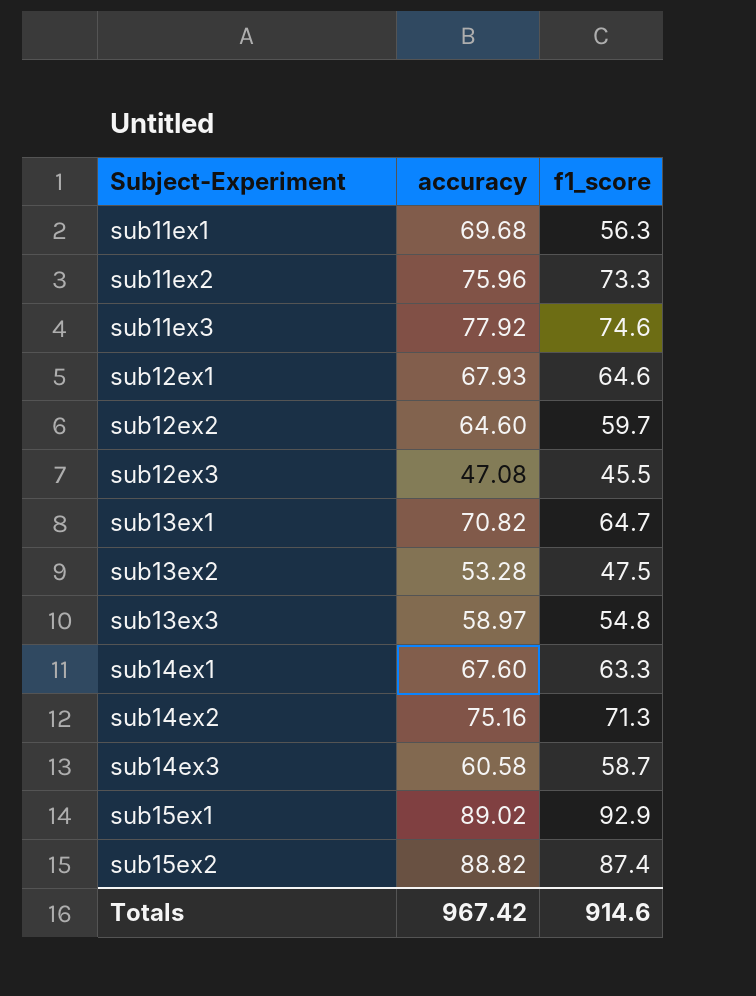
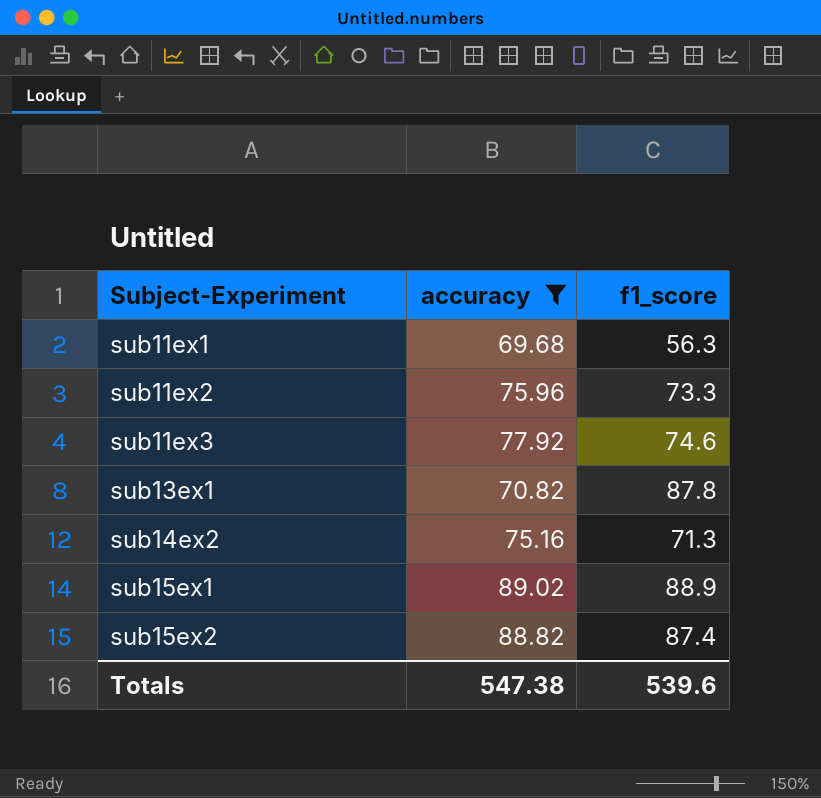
filter: none -> accuracy >= 69.68
sub13ex1 | f1_score: 64.7 -> 87.8
sub15ex1 | f1_score: 92.9 -> 88.9
Totals | accuracy: 967.42 -> 547.38
Totals | f1_score: 914.6 -> 539.6

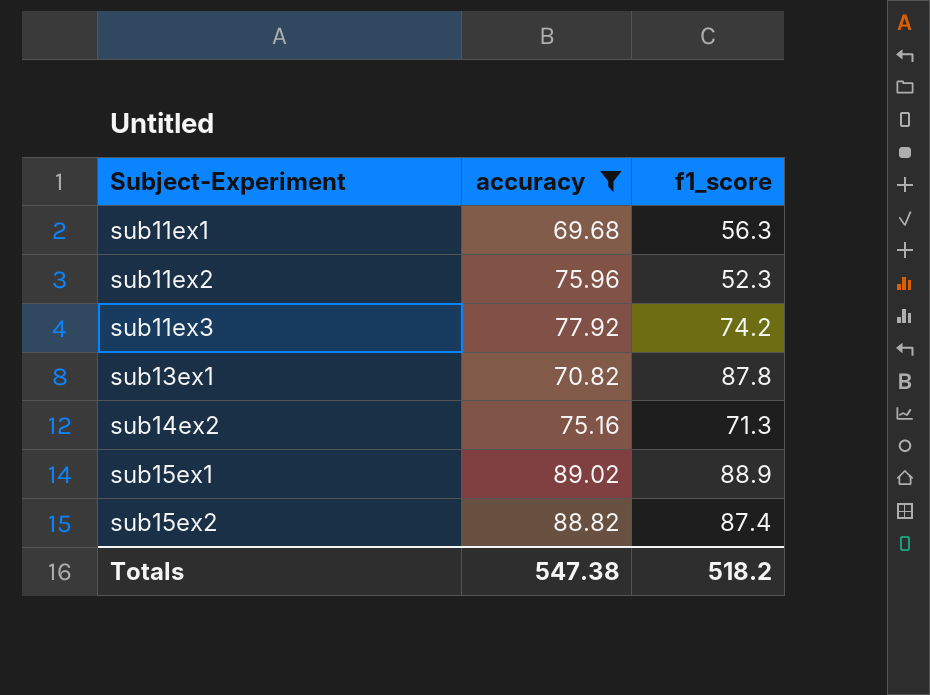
sub11ex2 | f1_score: 73.3 -> 52.3
sub11ex3 | f1_score: 74.6 -> 74.2
Totals | f1_score: 539.6 -> 518.2

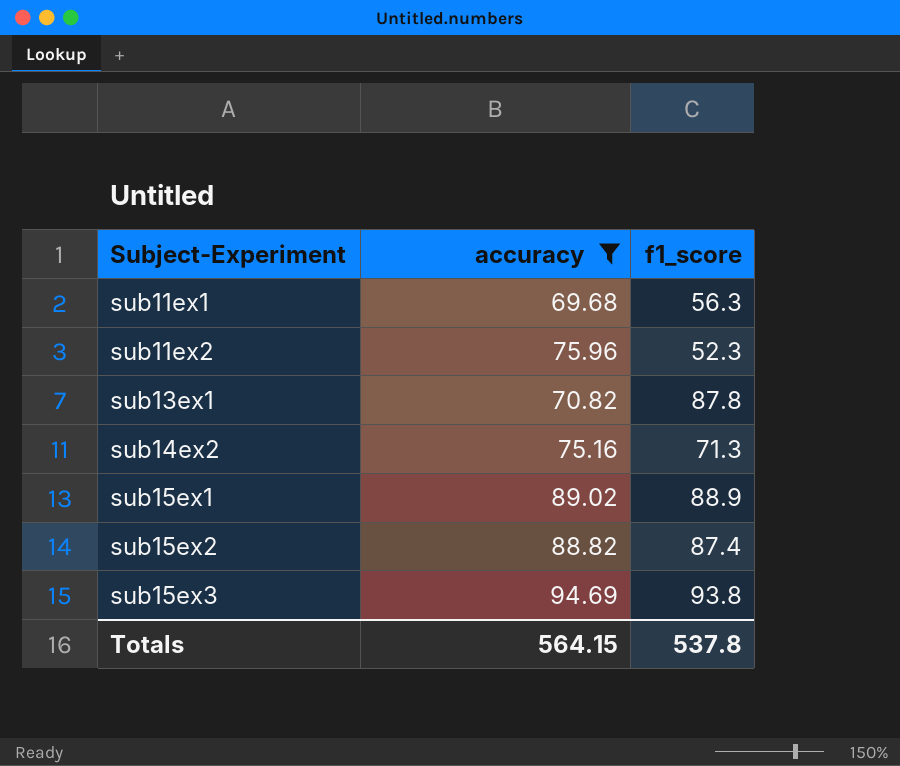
row sub11ex3: 77.92 | 74.2 -> none
row sub15ex3: none -> 94.69 | 93.8
Totals | accuracy: 547.38 -> 564.15
Totals | f1_score: 518.2 -> 537.8

